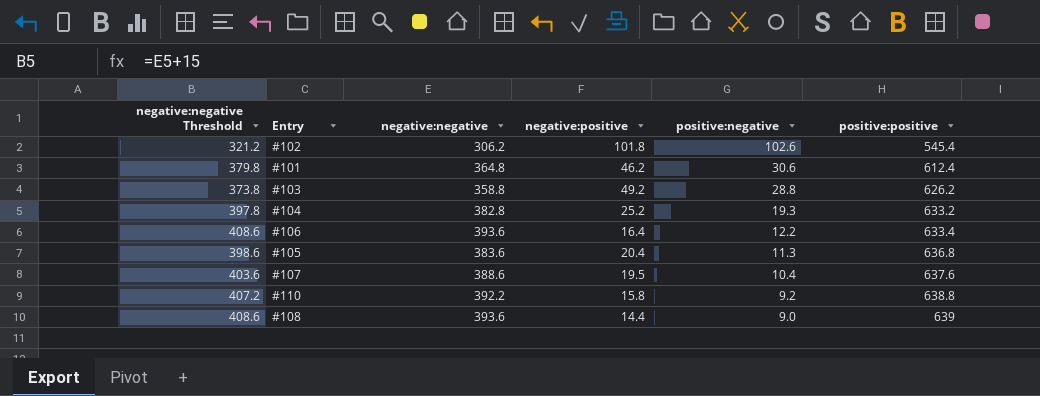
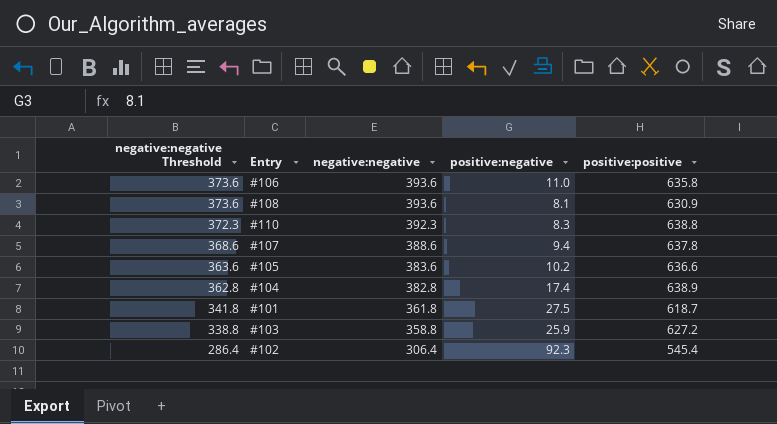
row order: positive:negative descending -> negative:negative Threshold descending
column negative:positive | position: 4 -> none
column negative:negative Threshold | formula: [negative:negative] + 15 -> [negative:negative] - 20
#106 | positive:negative: 12.2 -> 11.0
#106 | positive:positive: 633.4 -> 635.8
#108 | positive:negative: 9.0 -> 8.1
#108 | positive:positive: 639 -> 630.9
#110 | negative:negative: 392.2 -> 392.3
#110 | positive:negative: 9.2 -> 8.3
#107 | positive:negative: 10.4 -> 9.4
#107 | positive:positive: 637.6 -> 637.8
#105 | positive:negative: 11.3 -> 10.2
#105 | positive:positive: 636.8 -> 636.6
#104 | positive:negative: 19.3 -> 17.4
#104 | positive:positive: 633.2 -> 638.9
#101 | negative:negative: 364.8 -> 361.8
#101 | positive:negative: 30.6 -> 27.5
#101 | positive:positive: 612.4 -> 618.7
#103 | positive:negative: 28.8 -> 25.9
#103 | positive:positive: 626.2 -> 627.2
#102 | negative:negative: 306.2 -> 306.4
#102 | positive:negative: 102.6 -> 92.3

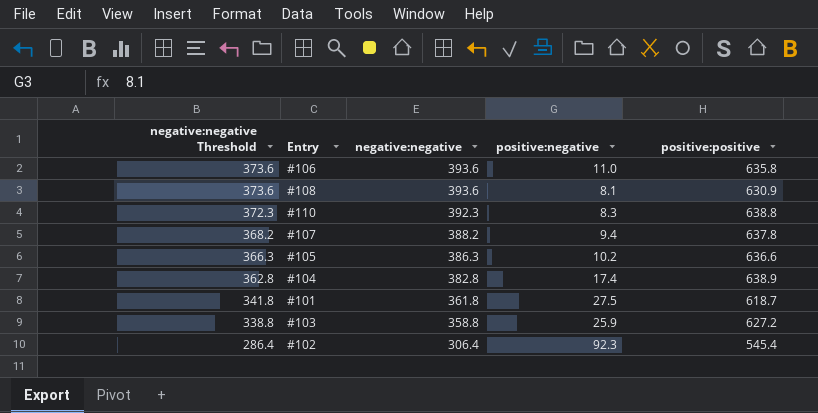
#107 | negative:negative Threshold: 368.6 -> 368.2
#107 | negative:negative: 388.6 -> 388.2
#105 | negative:negative Threshold: 363.6 -> 366.3
#105 | negative:negative: 383.6 -> 386.3

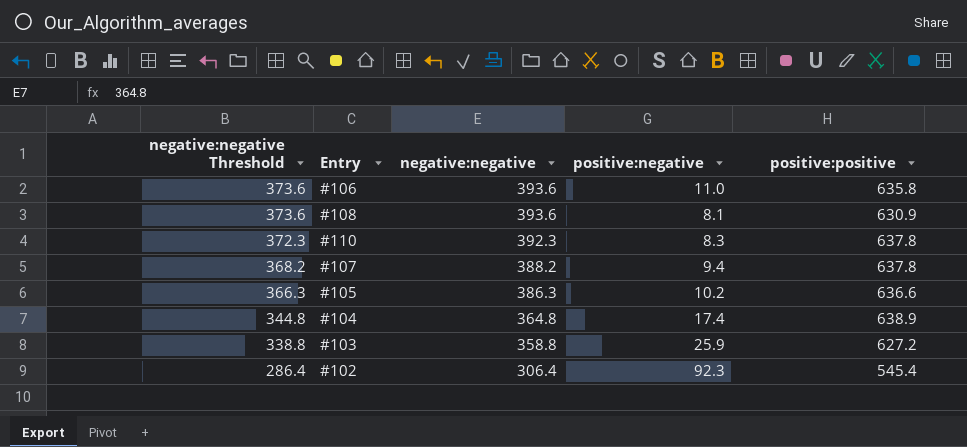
row #101: 341.8 | 361.8 | 27.5 | 618.7 -> none
#110 | positive:positive: 638.8 -> 637.8
#104 | negative:negative Threshold: 362.8 -> 344.8
#104 | negative:negative: 382.8 -> 364.8

